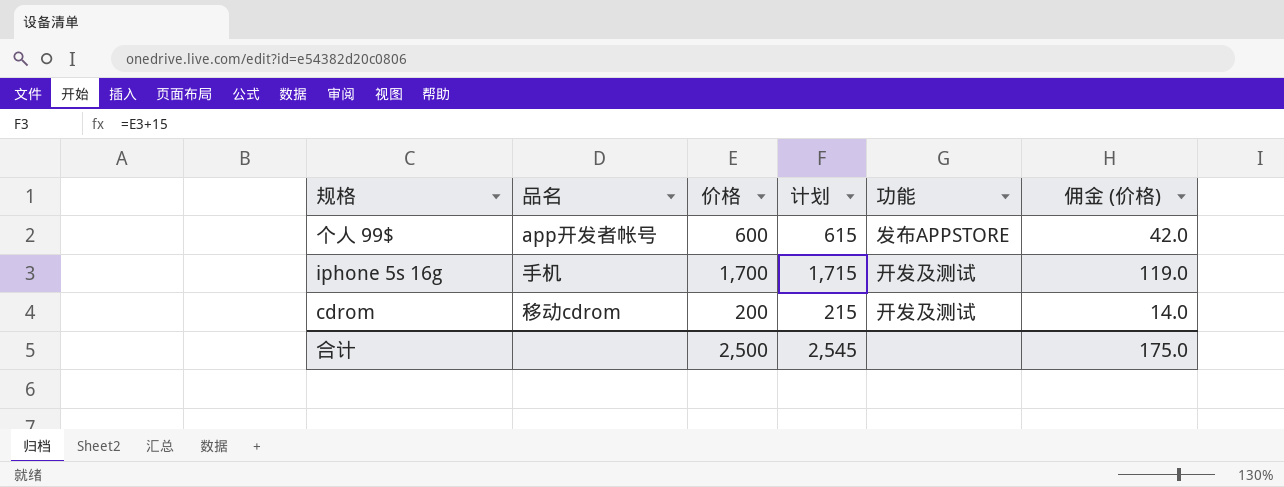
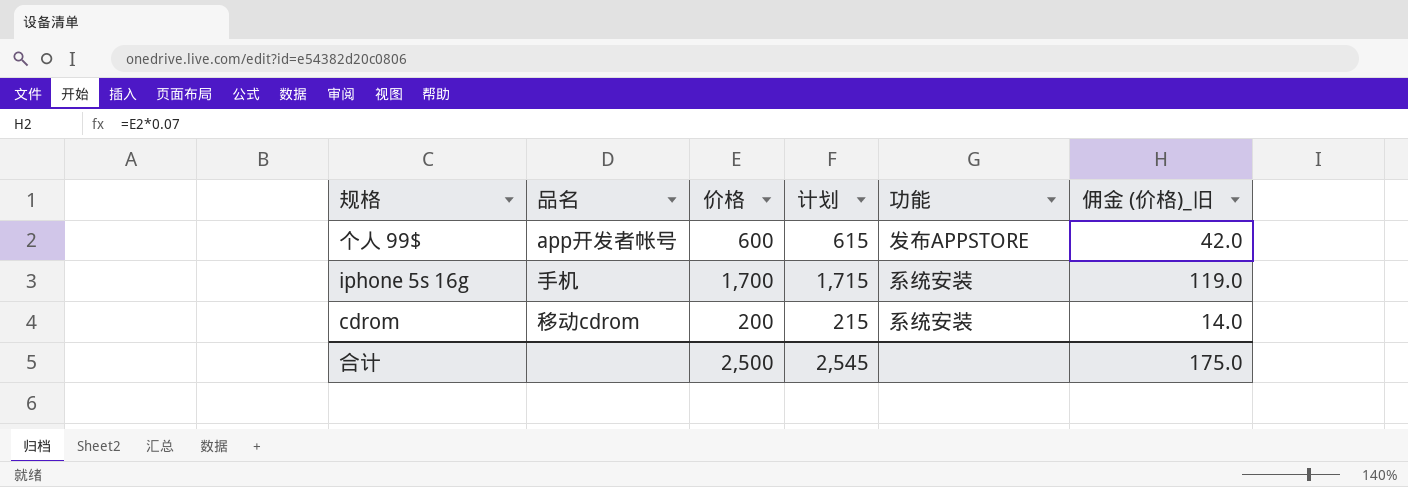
column name: 佣金 (价格) -> 佣金 (价格)_旧
iphone 5s 16g | 功能: 开发及测试 -> 系统安装
cdrom | 功能: 开发及测试 -> 系统安装

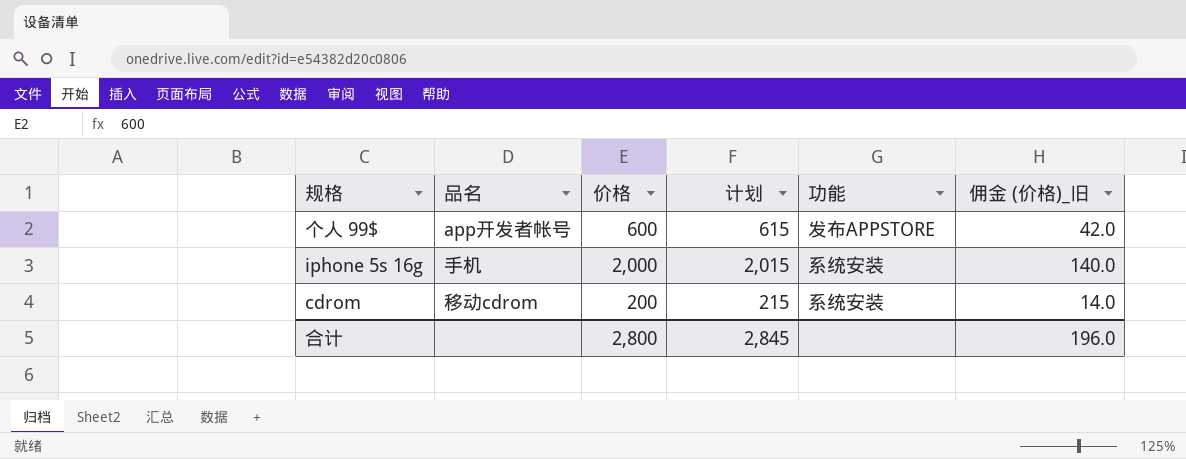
iphone 5s 16g | 价格: 1,700 -> 2,000
iphone 5s 16g | 计划: 1,715 -> 2,015
iphone 5s 16g | 佣金 (价格)_旧: 119.0 -> 140.0
合计 | 价格: 2,500 -> 2,800
合计 | 计划: 2,545 -> 2,845
合计 | 佣金 (价格)_旧: 175.0 -> 196.0

